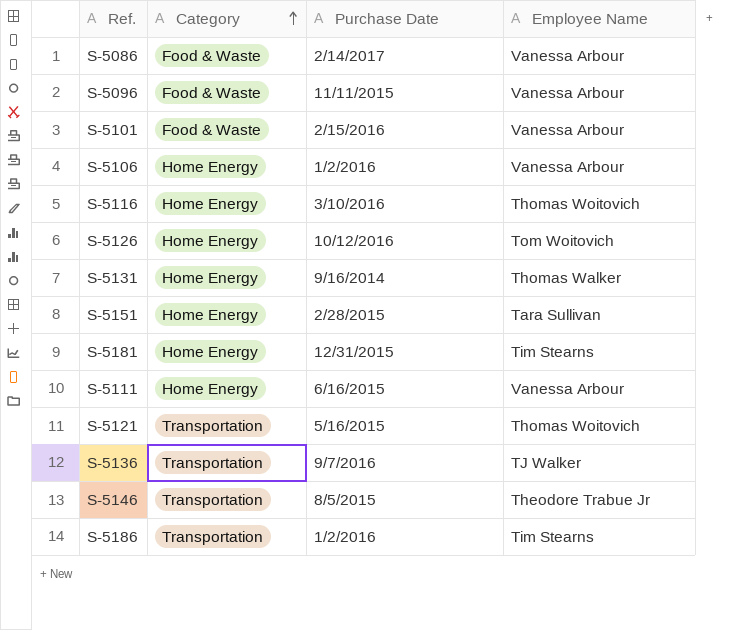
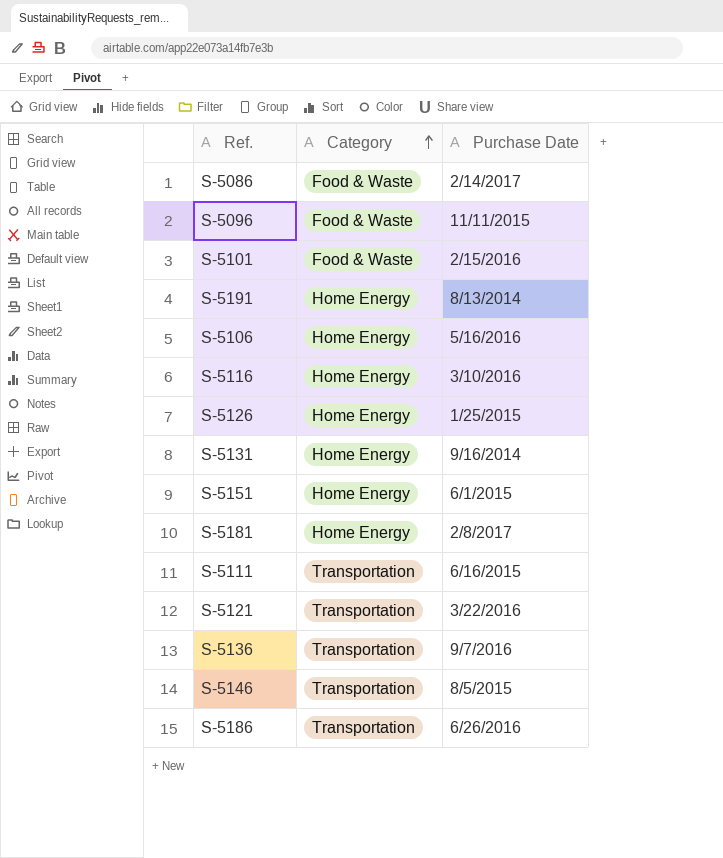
column Employee Name | position: 4 -> none
row S-5191: none -> Home Energy | 8/13/2014
S-5106 | Purchase Date: 1/2/2016 -> 5/16/2016
S-5126 | Purchase Date: 10/12/2016 -> 1/25/2015
S-5151 | Purchase Date: 2/28/2015 -> 6/1/2015
S-5181 | Purchase Date: 12/31/2015 -> 2/8/2017
S-5111 | Category: Home Energy -> Transportation
S-5121 | Purchase Date: 5/16/2015 -> 3/22/2016
S-5186 | Purchase Date: 1/2/2016 -> 6/26/2016

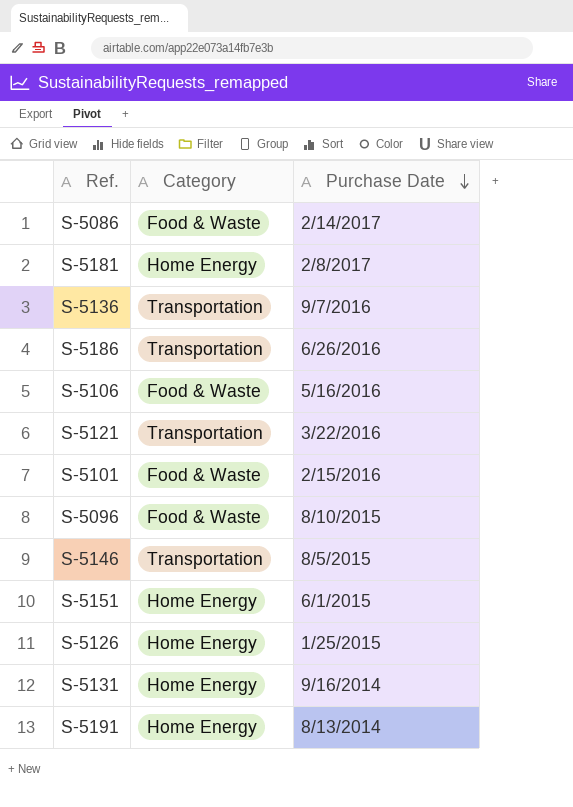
row order: Category ascending -> Purchase Date descending
row S-5116: Home Energy | 3/10/2016 -> none
row S-5111: Transportation | 6/16/2015 -> none
S-5106 | Category: Home Energy -> Food & Waste
S-5096 | Purchase Date: 11/11/2015 -> 8/10/2015

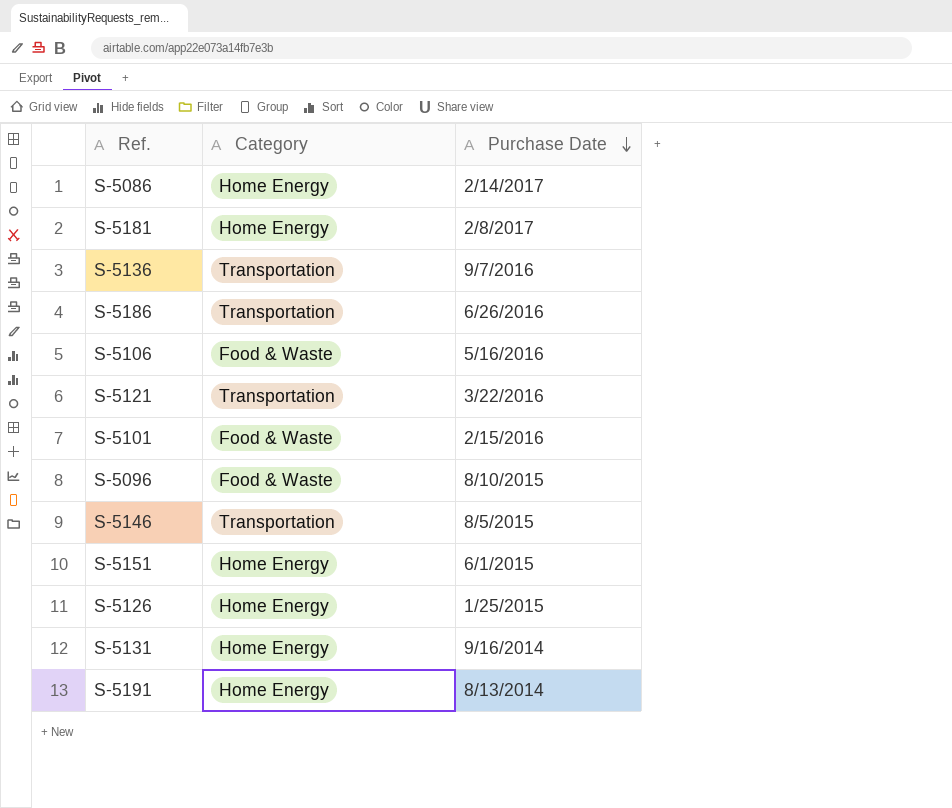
S-5086 | Category: Food & Waste -> Home Energy

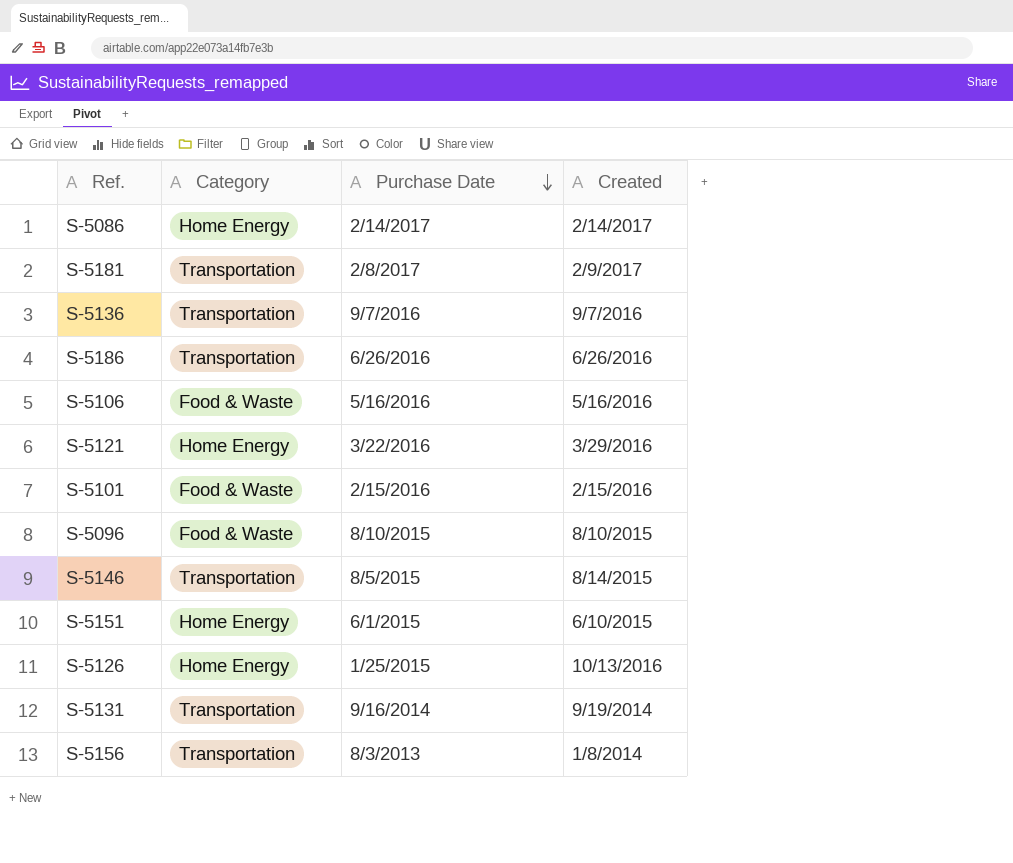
column Created | position: none -> 4
row S-5191: Home Energy | 8/13/2014 -> none
S-5181 | Category: Home Energy -> Transportation
S-5121 | Category: Transportation -> Home Energy
S-5131 | Category: Home Energy -> Transportation
row S-5156: none -> Transportation | 8/3/2013 | 1/8/2014

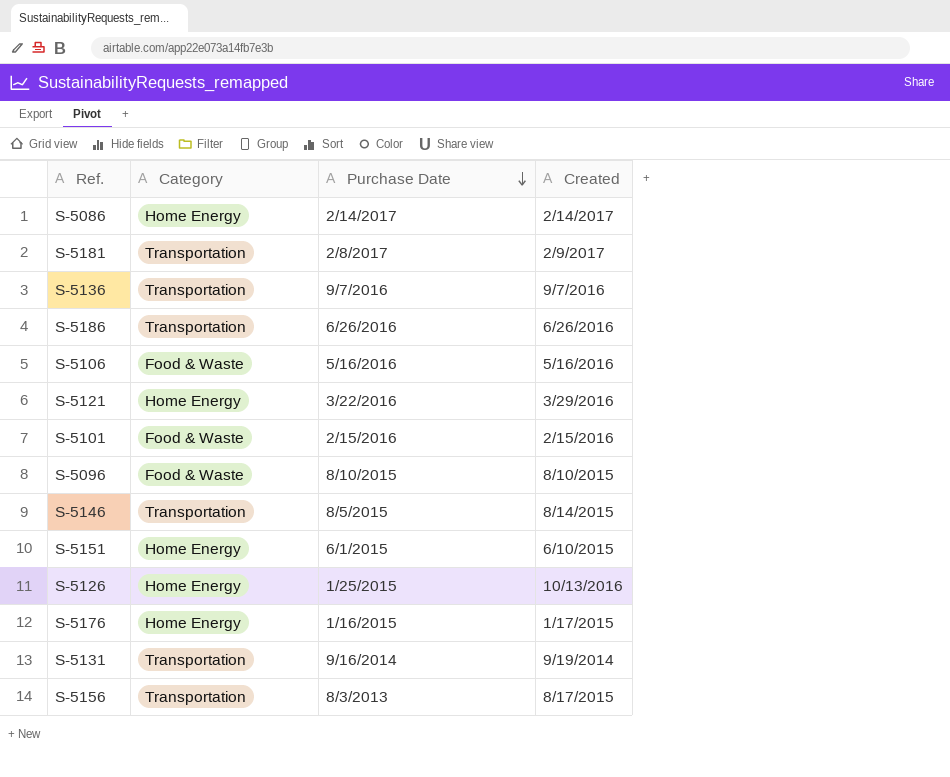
row S-5176: none -> Home Energy | 1/16/2015 | 1/17/2015
S-5156 | Created: 1/8/2014 -> 8/17/2015

